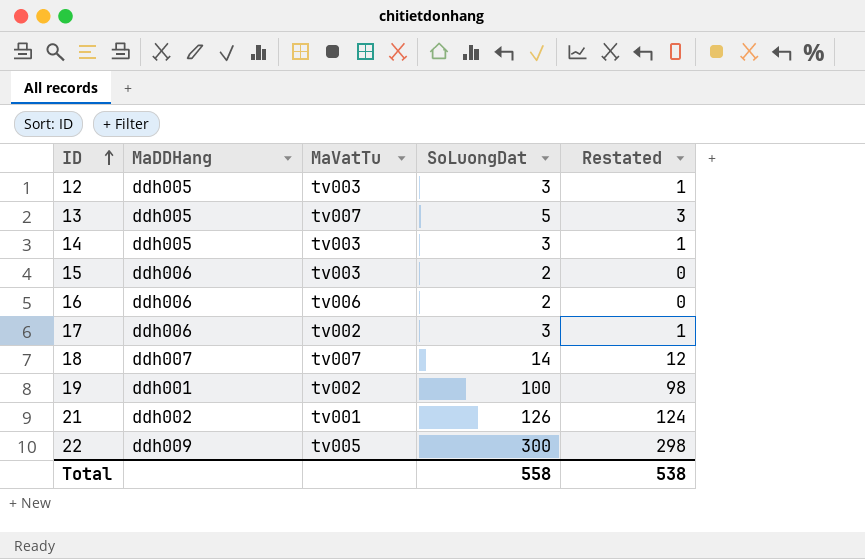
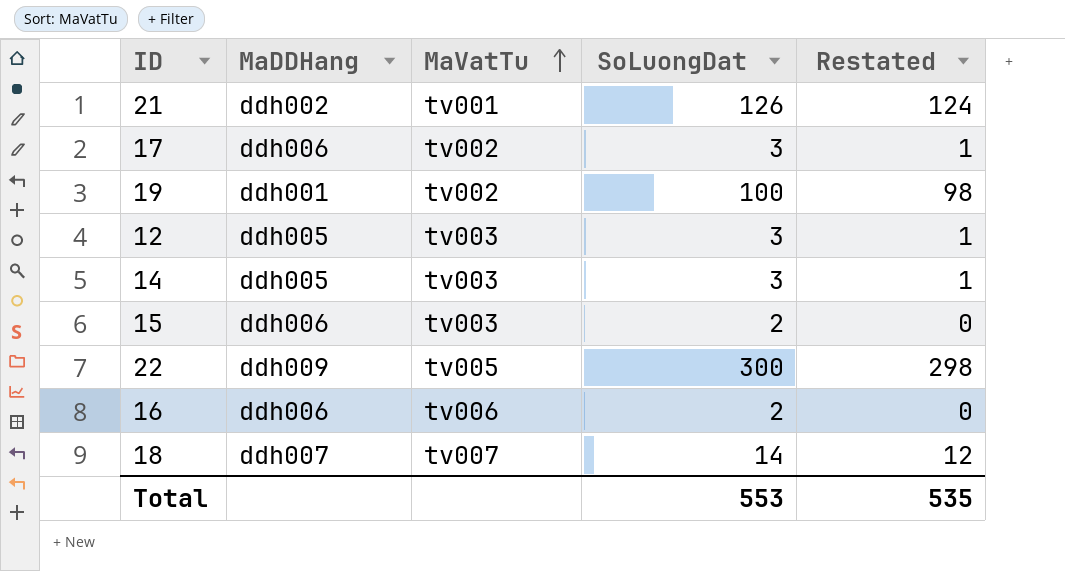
row order: ID ascending -> MaVatTu ascending
row 13: ddh005 | tv007 | 5 | 3 -> none
Total | SoLuongDat: 558 -> 553
Total | Restated: 538 -> 535

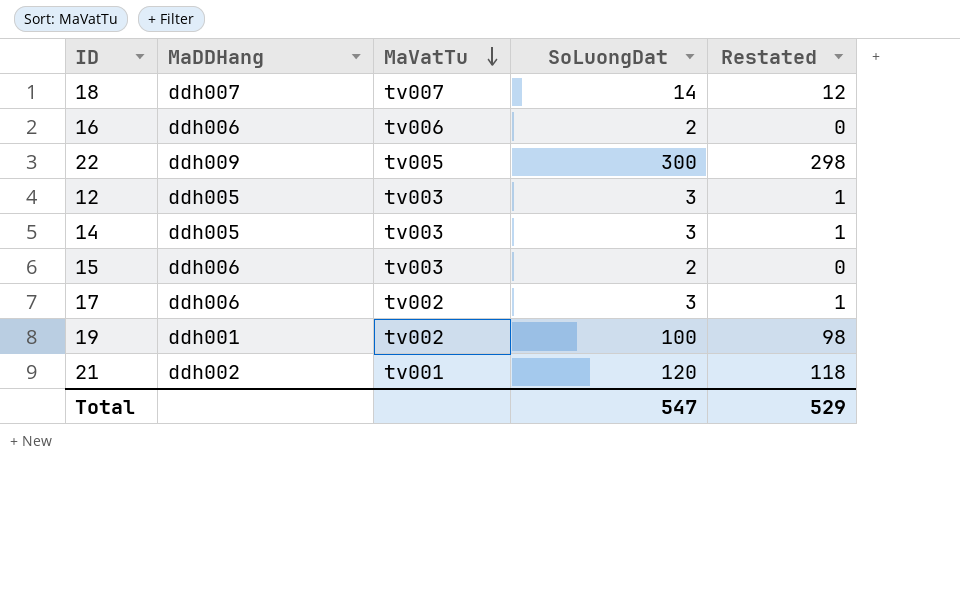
row order: MaVatTu ascending -> MaVatTu descending
21 | SoLuongDat: 126 -> 120
21 | Restated: 124 -> 118
Total | SoLuongDat: 553 -> 547
Total | Restated: 535 -> 529

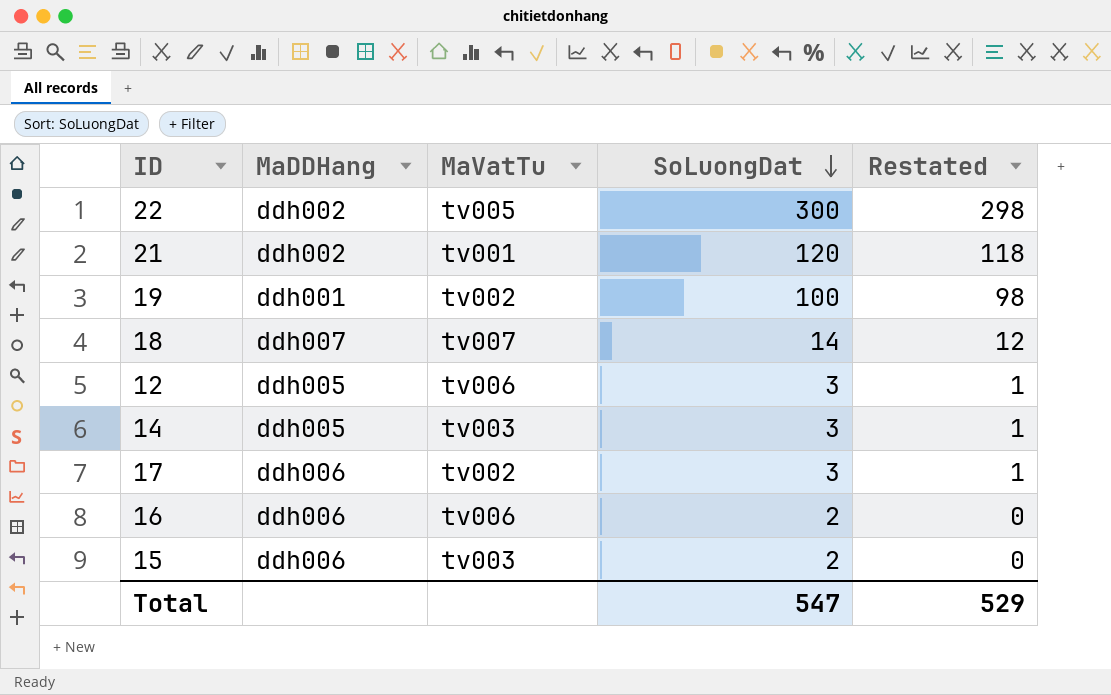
row order: MaVatTu descending -> SoLuongDat descending
22 | MaDDHang: ddh009 -> ddh002
12 | MaVatTu: tv003 -> tv006

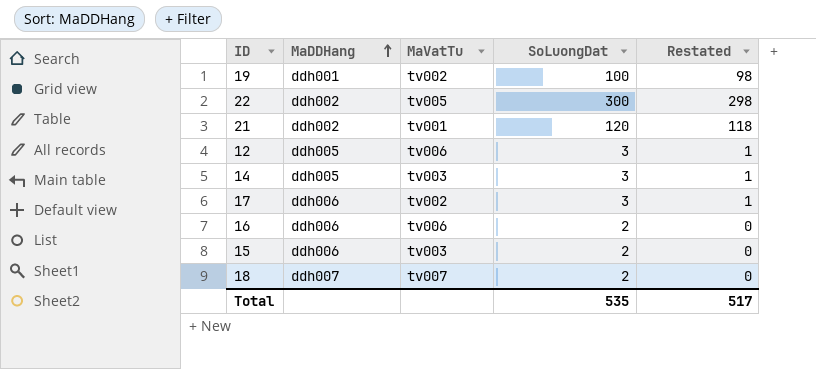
row order: SoLuongDat descending -> MaDDHang ascending
18 | SoLuongDat: 14 -> 2
18 | Restated: 12 -> 0
Total | SoLuongDat: 547 -> 535
Total | Restated: 529 -> 517

